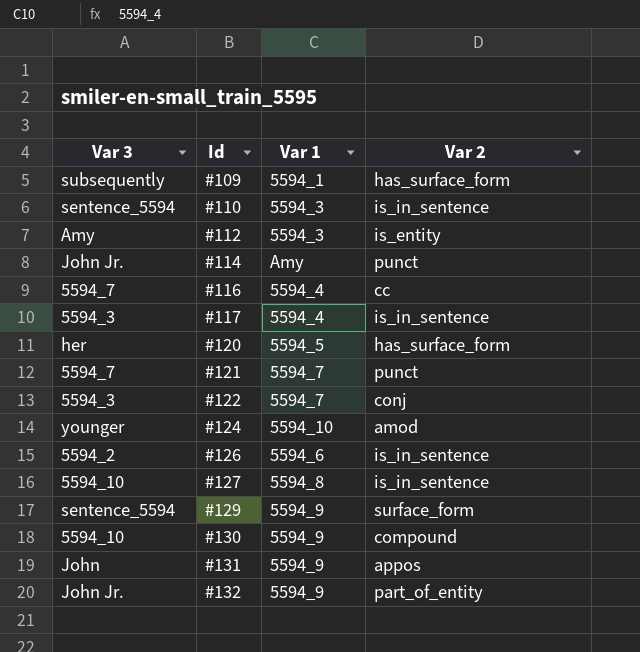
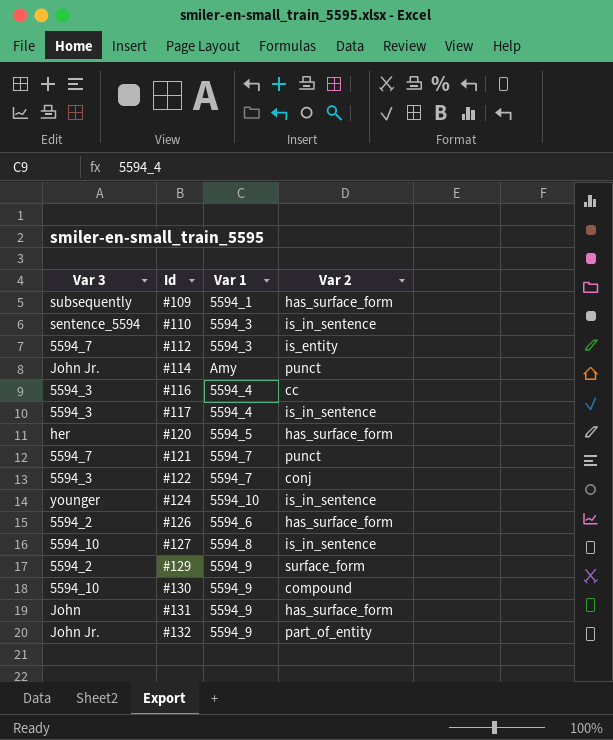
#112 | Var 3: Amy -> 5594_7
#116 | Var 3: 5594_7 -> 5594_3
#124 | Var 2: amod -> is_in_sentence
#126 | Var 2: is_in_sentence -> has_surface_form
#129 | Var 3: sentence_5594 -> 5594_2
#131 | Var 2: appos -> has_surface_form

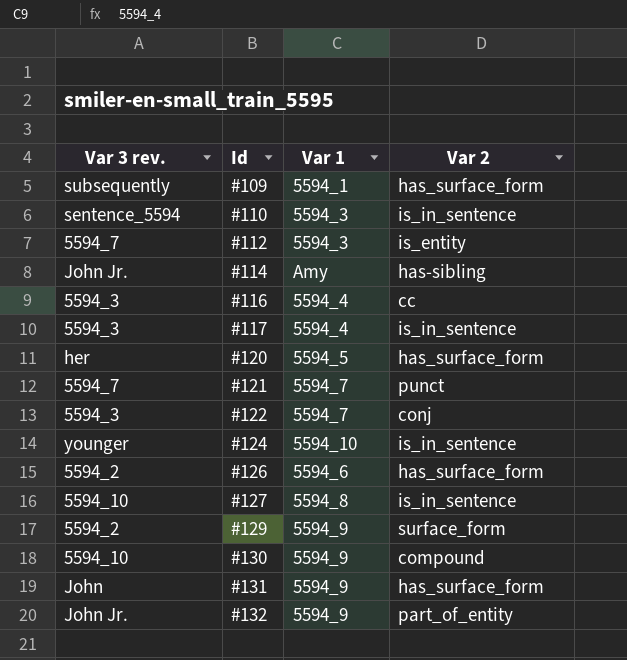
column name: Var 3 -> Var 3 rev.
#114 | Var 2: punct -> has-sibling

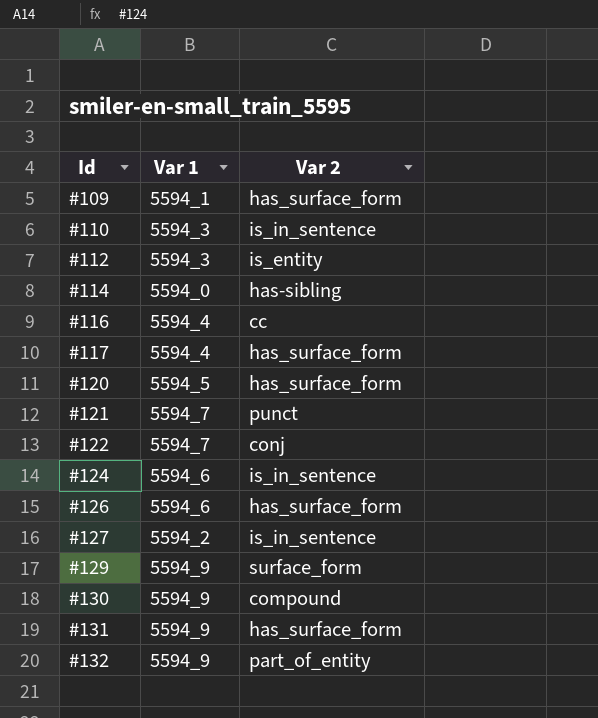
column Var 3 rev. | position: 1 -> none
#114 | Var 1: Amy -> 5594_0
#117 | Var 2: is_in_sentence -> has_surface_form
#124 | Var 1: 5594_10 -> 5594_6
#127 | Var 1: 5594_8 -> 5594_2

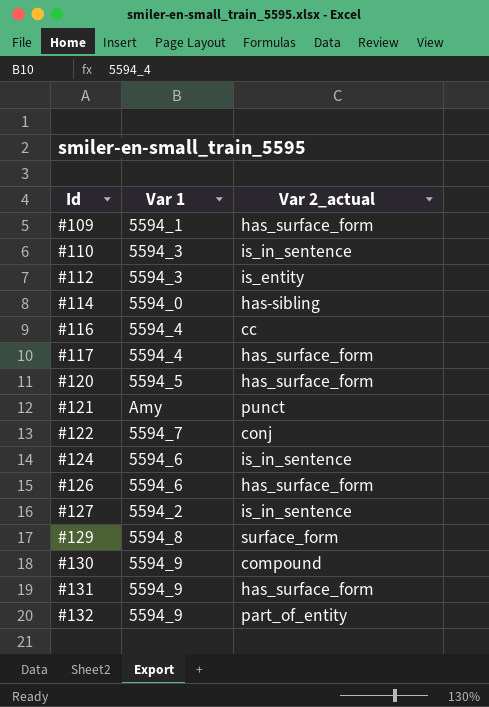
column name: Var 2 -> Var 2_actual
#121 | Var 1: 5594_7 -> Amy
#129 | Var 1: 5594_9 -> 5594_8

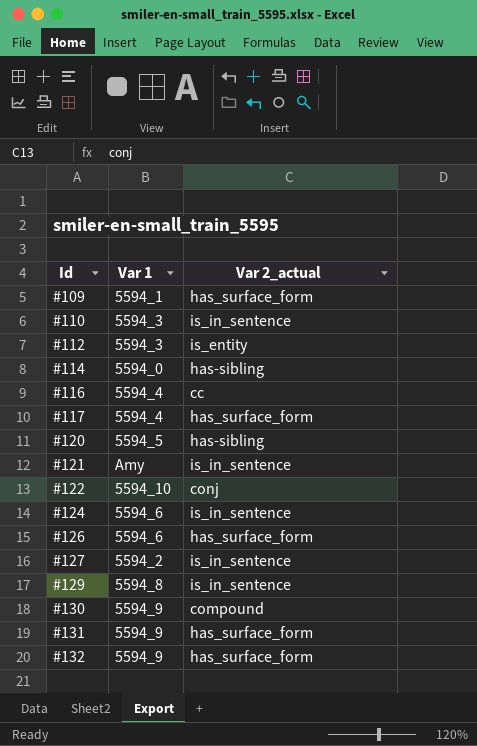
#120 | Var 2_actual: has_surface_form -> has-sibling
#121 | Var 2_actual: punct -> is_in_sentence
#122 | Var 1: 5594_7 -> 5594_10
#129 | Var 2_actual: surface_form -> is_in_sentence
#132 | Var 2_actual: part_of_entity -> has_surface_form

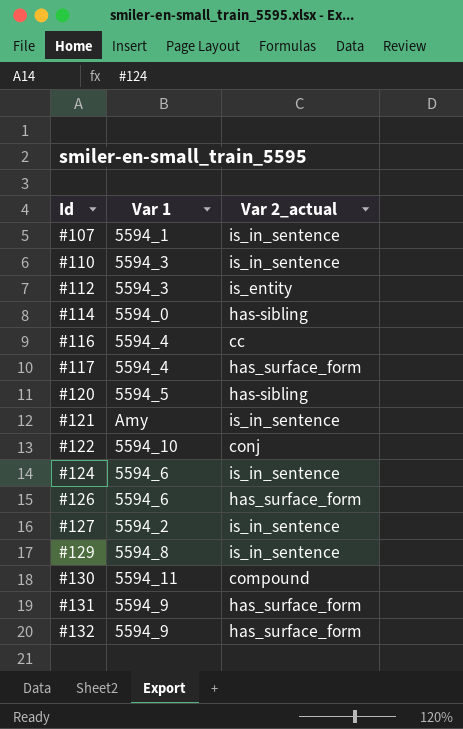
row #109: 5594_1 | has_surface_form -> none
row #107: none -> 5594_1 | is_in_sentence
#130 | Var 1: 5594_9 -> 5594_11

